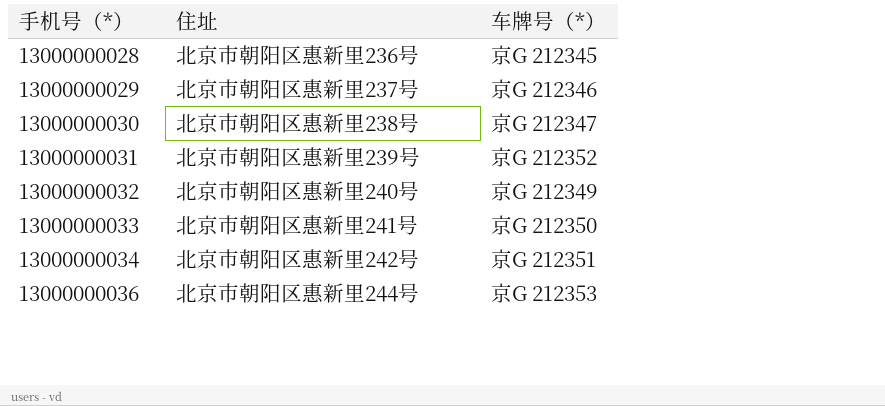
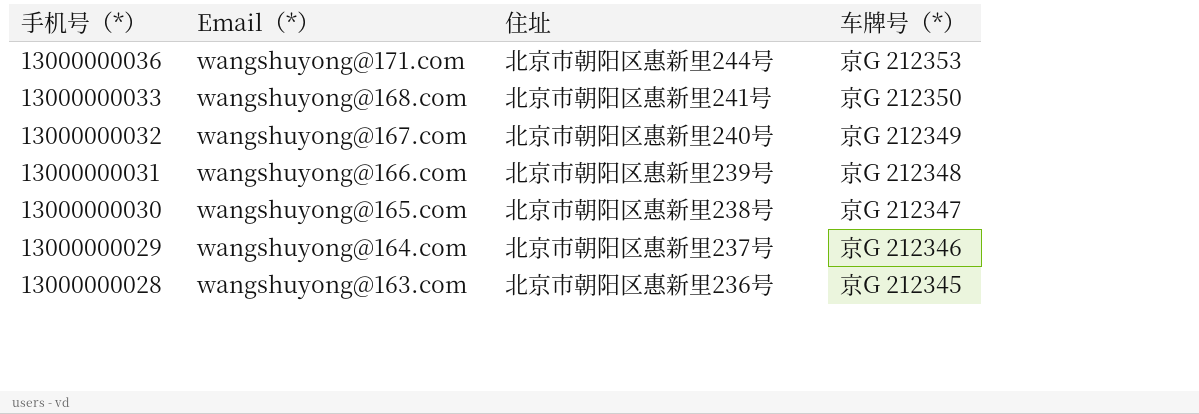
row order: 手机号（*） ascending -> 手机号（*） descending
column Email（*） | position: none -> 2
row 13000000034: 北京市朝阳区惠新里242号 | 京G 212351 -> none
13000000031 | 车牌号（*）: 京G 212352 -> 京G 212348

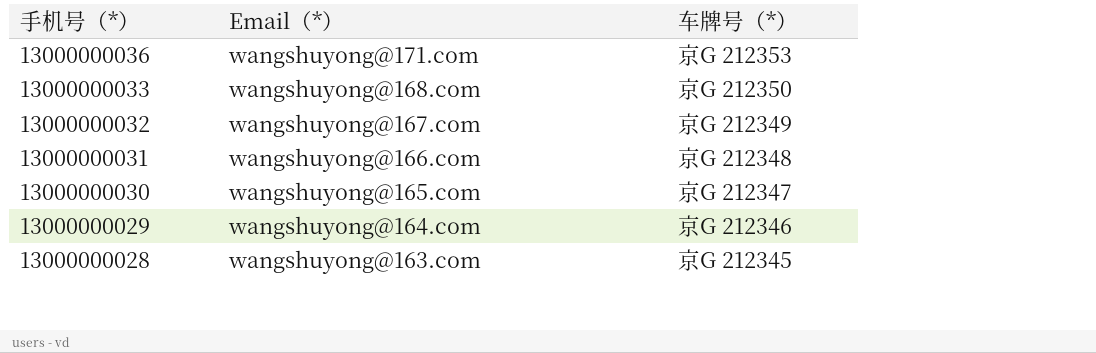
column 住址 | position: 3 -> none

